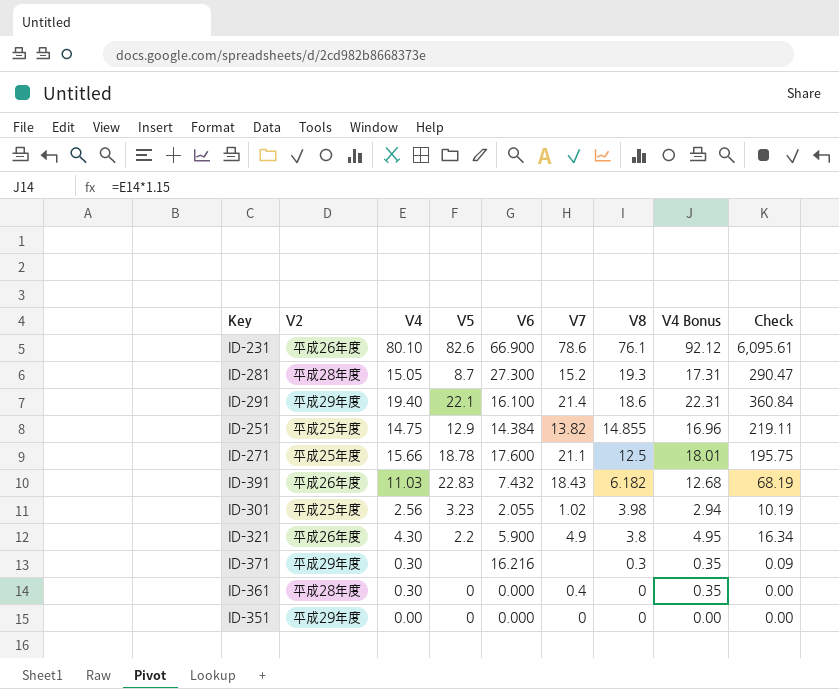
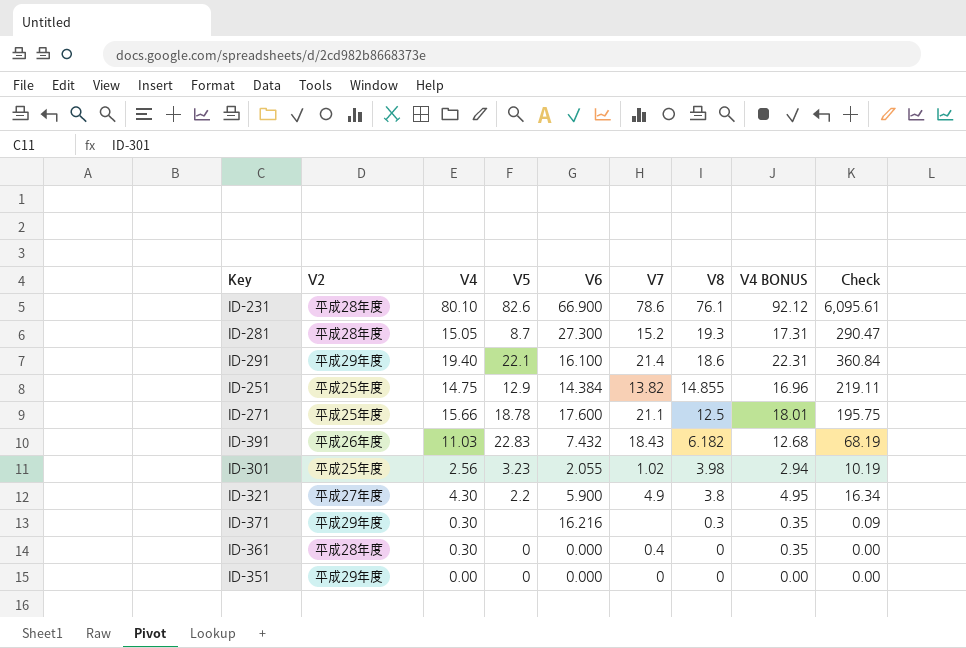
column name: V4 Bonus -> V4 BONUS
ID-231 | V2: 平成26年度 -> 平成28年度
ID-321 | V2: 平成26年度 -> 平成27年度

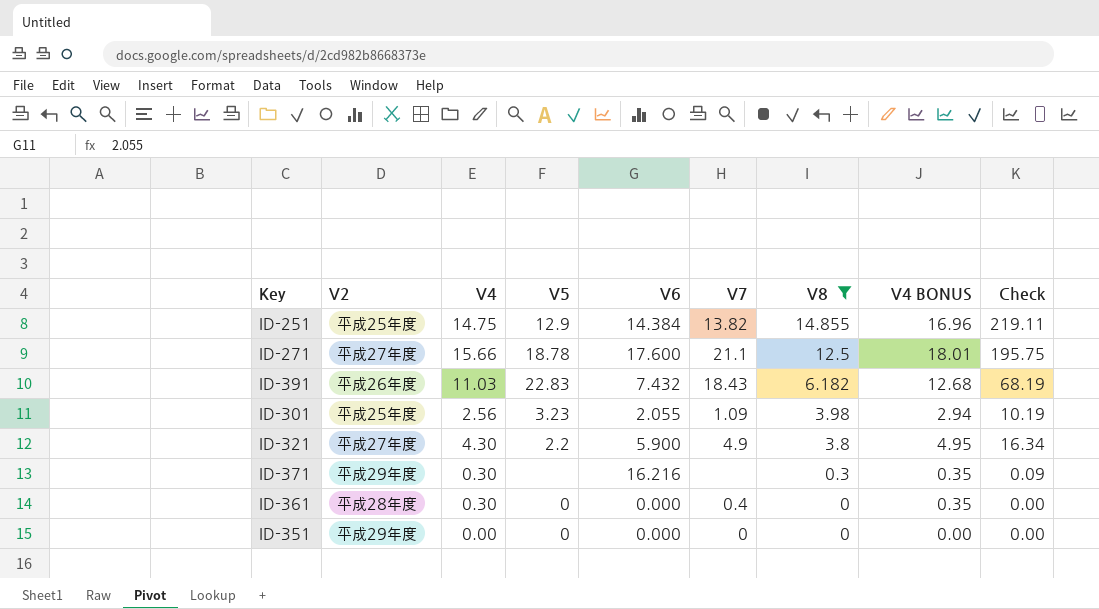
filter: none -> V8 <= 14.855
ID-271 | V2: 平成25年度 -> 平成27年度
ID-301 | V7: 1.02 -> 1.09

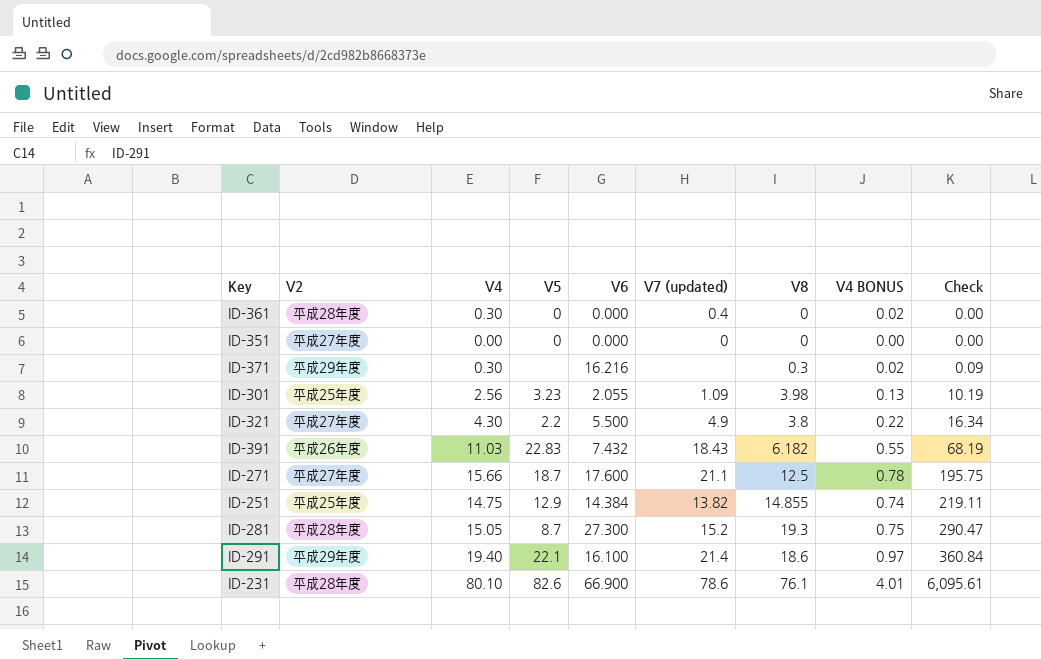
filter: V8 <= 14.855 -> none
row order: V8 descending -> Check ascending
column name: V7 -> V7 (updated)
column V4 BONUS | formula: [V4] * 1.15 -> [V4] * 0.05
ID-351 | V2: 平成29年度 -> 平成27年度
ID-321 | V6: 5.900 -> 5.500
ID-271 | V5: 18.78 -> 18.7

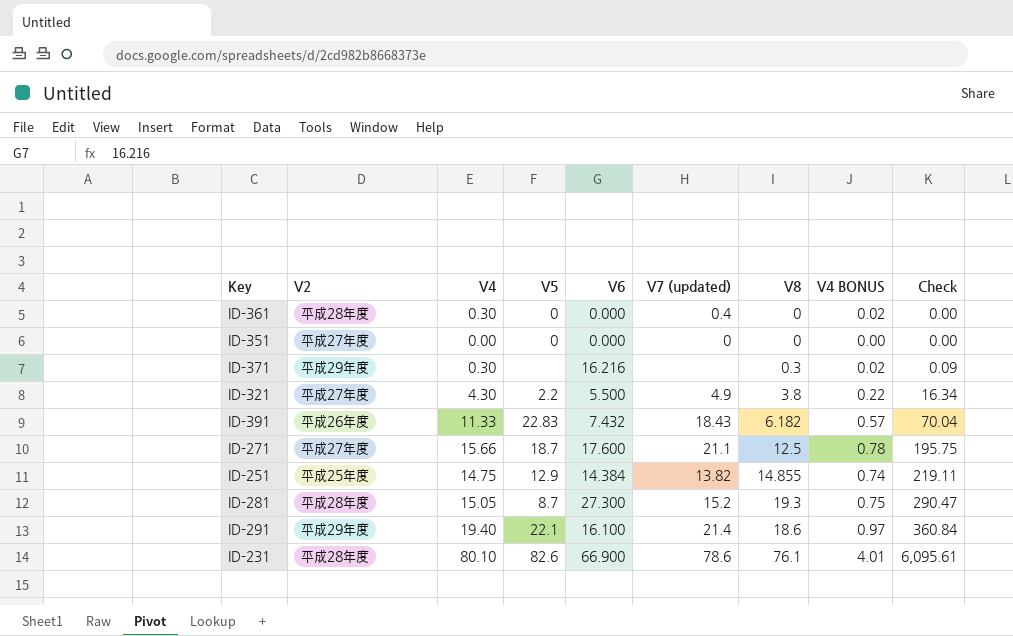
row ID-301: 平成25年度 | 2.56 | 3.23 | 2.055 | 1.09 | 3.98 | 0.13 | 10.19 -> none
ID-391 | V4: 11.03 -> 11.33
ID-391 | V4 BONUS: 0.55 -> 0.57
ID-391 | Check: 68.19 -> 70.04

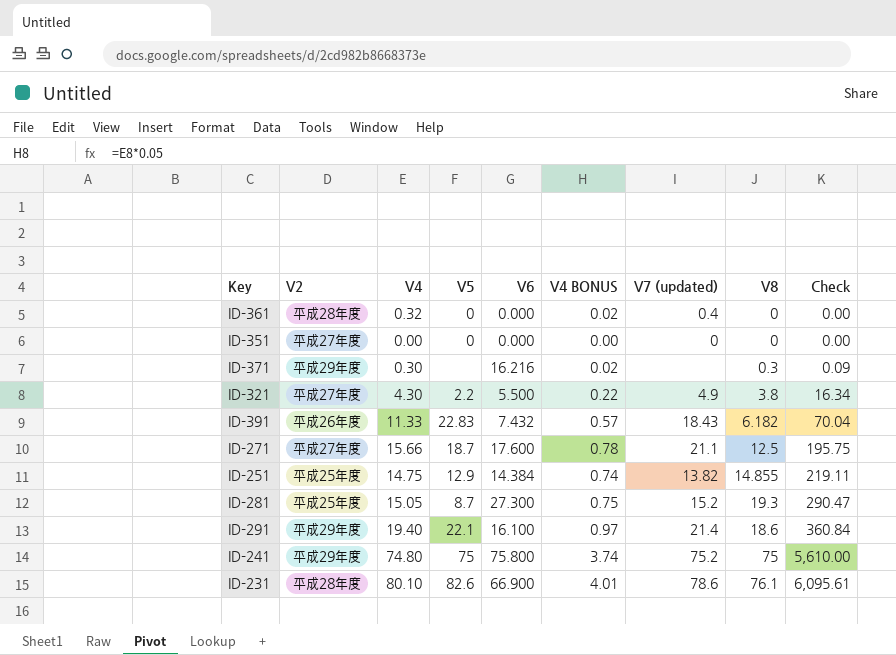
column V4 BONUS | position: 8 -> 6
ID-361 | V4: 0.30 -> 0.32
ID-281 | V2: 平成28年度 -> 平成25年度
row ID-241: none -> 平成29年度 | 74.80 | 75 | 75.800 | 3.74 | 75.2 | 75 | 5,610.00

